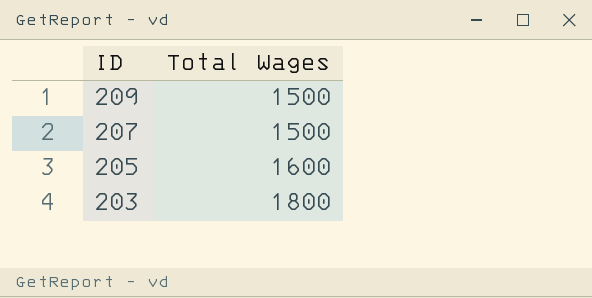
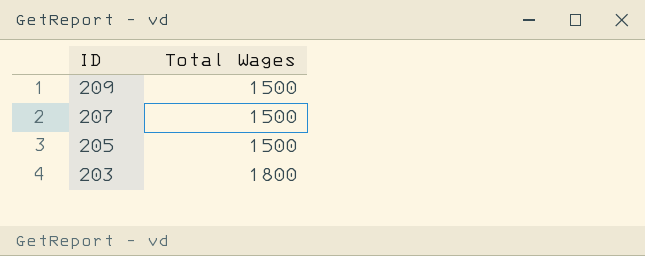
205 | Total Wages: 1600 -> 1500

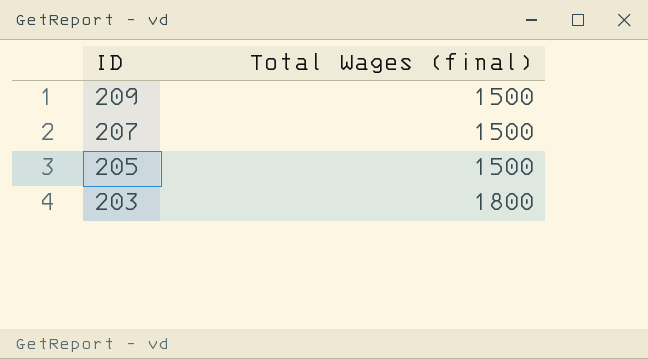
column name: Total Wages -> Total Wages (final)

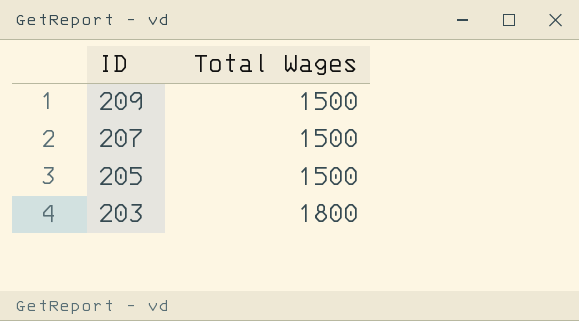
column name: Total Wages (final) -> Total Wages

